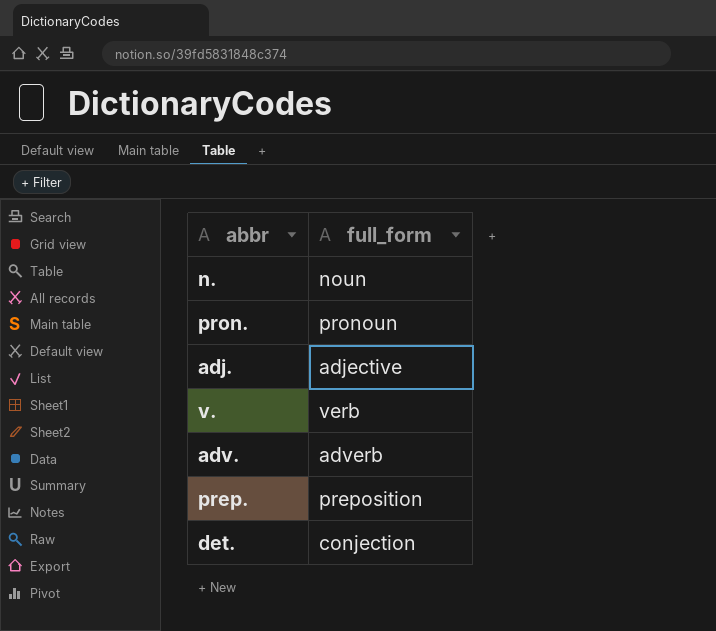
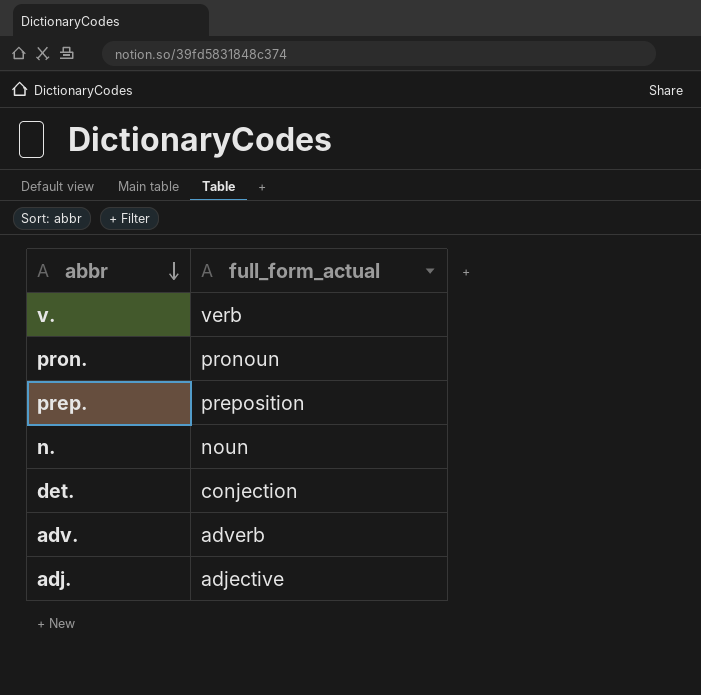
row order: none -> abbr descending
column name: full_form -> full_form_actual

